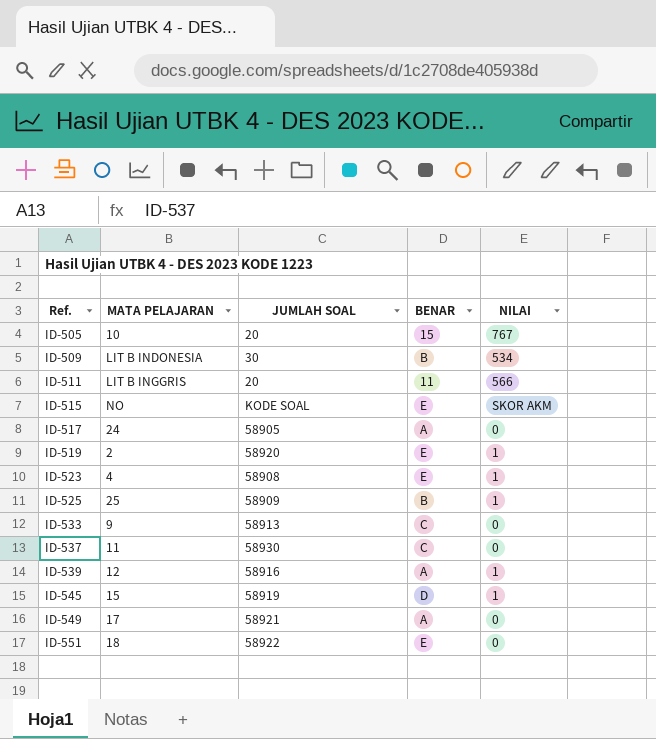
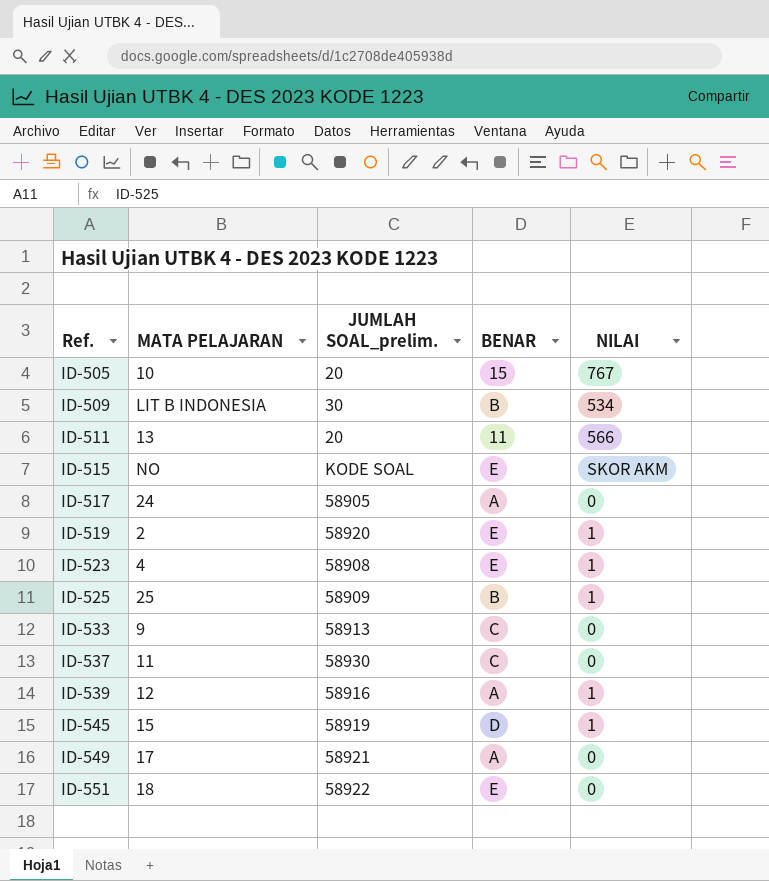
column name: JUMLAH SOAL -> JUMLAH SOAL_prelim.
ID-511 | MATA PELAJARAN: LIT B INGGRIS -> 13

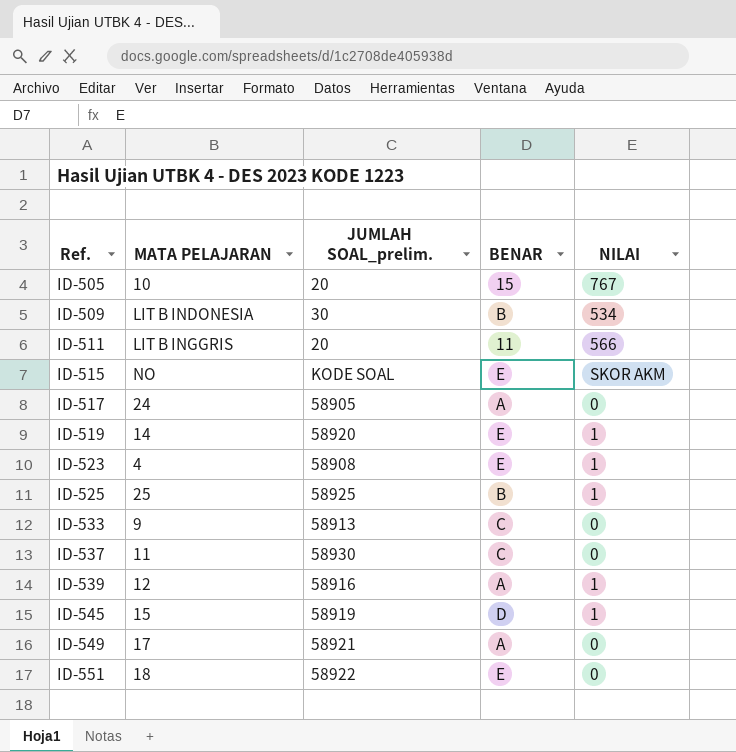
ID-511 | MATA PELAJARAN: 13 -> LIT B INGGRIS
ID-519 | MATA PELAJARAN: 2 -> 14
ID-525 | JUMLAH SOAL_prelim.: 58909 -> 58925

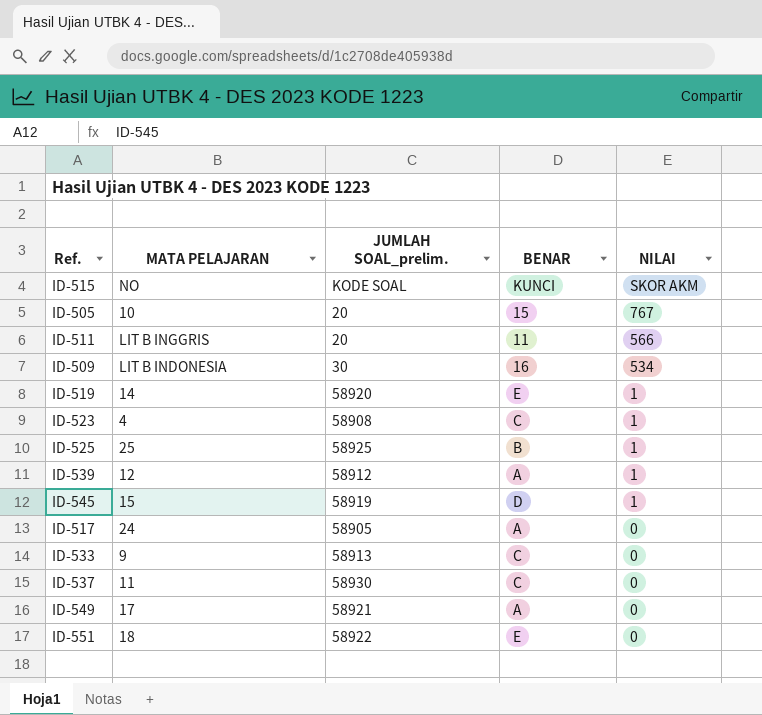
row order: Ref. ascending -> NILAI descending
ID-515 | BENAR: E -> KUNCI
ID-509 | BENAR: B -> 16
ID-523 | BENAR: E -> C
ID-539 | JUMLAH SOAL_prelim.: 58916 -> 58912

